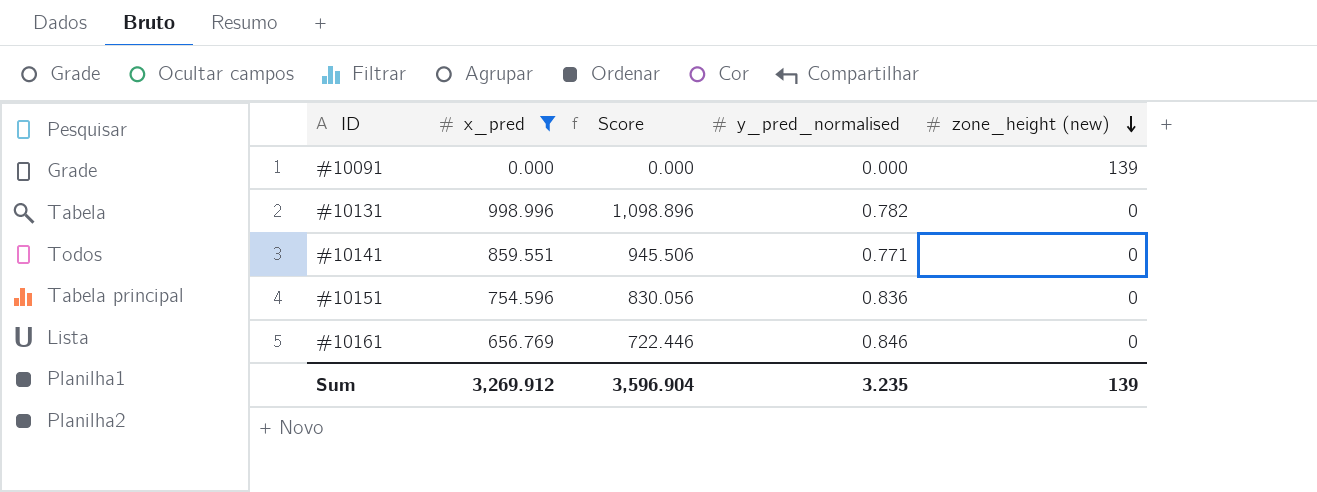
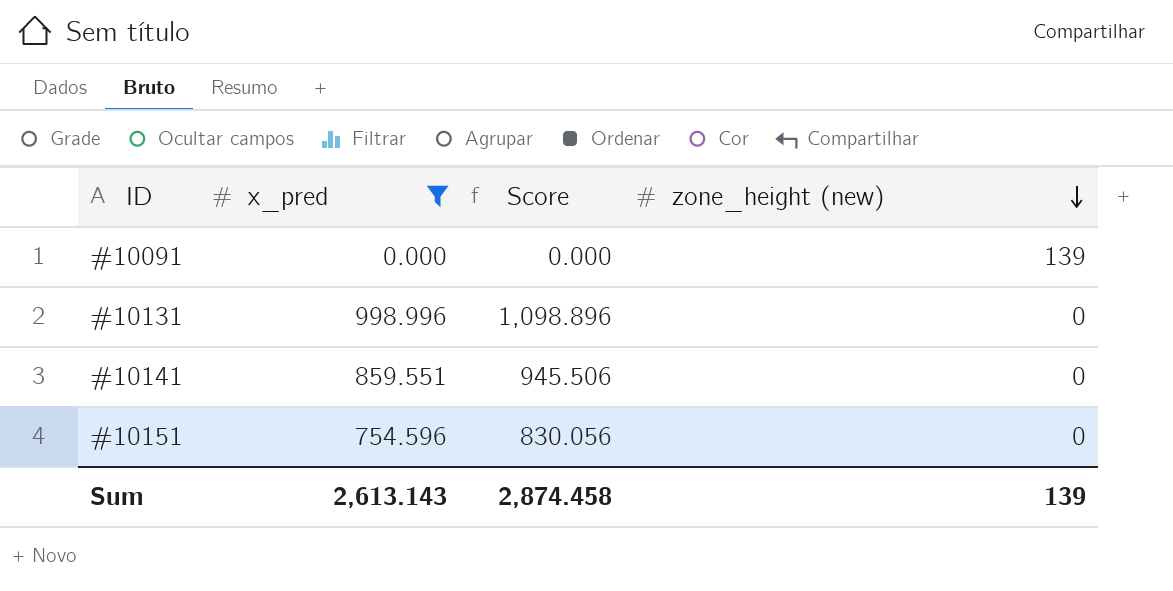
column y_pred_normalised | position: 4 -> none
row #10161: 656.769 | 722.446 | 0.846 | 0 -> none
Sum | x_pred: 3,269.912 -> 2,613.143
Sum | Score: 3,596.904 -> 2,874.458

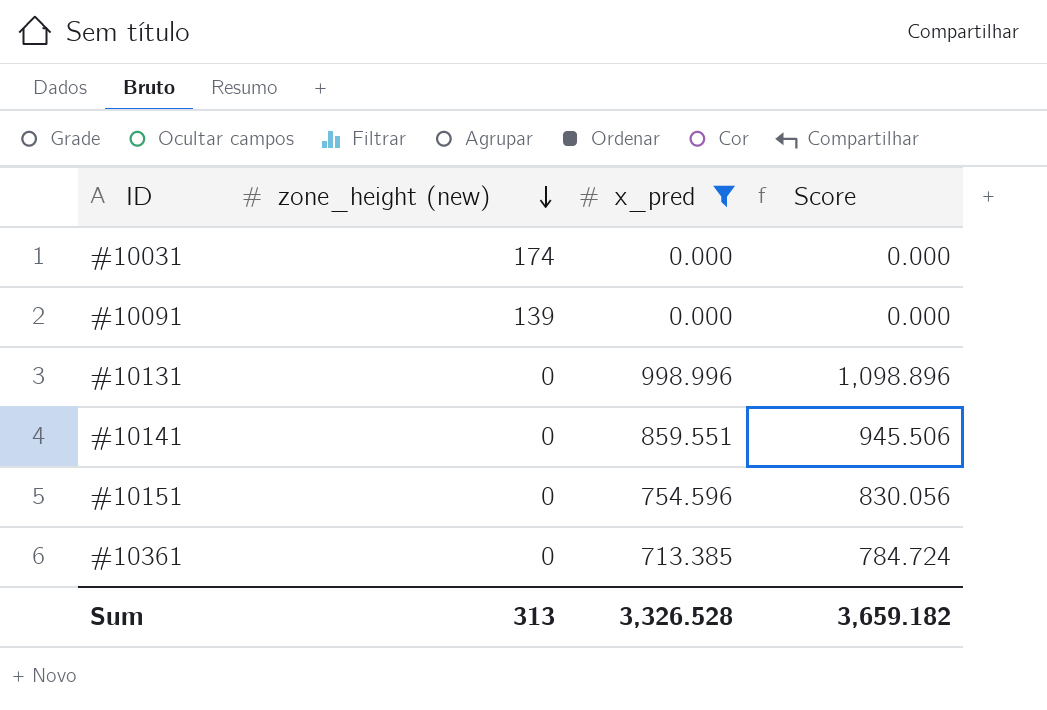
column zone_height (new) | position: 4 -> 2
row #10031: none -> 174 | 0.000 | 0.000
row #10361: none -> 0 | 713.385 | 784.724
Sum | zone_height (new): 139 -> 313
Sum | x_pred: 2,613.143 -> 3,326.528
Sum | Score: 2,874.458 -> 3,659.182

